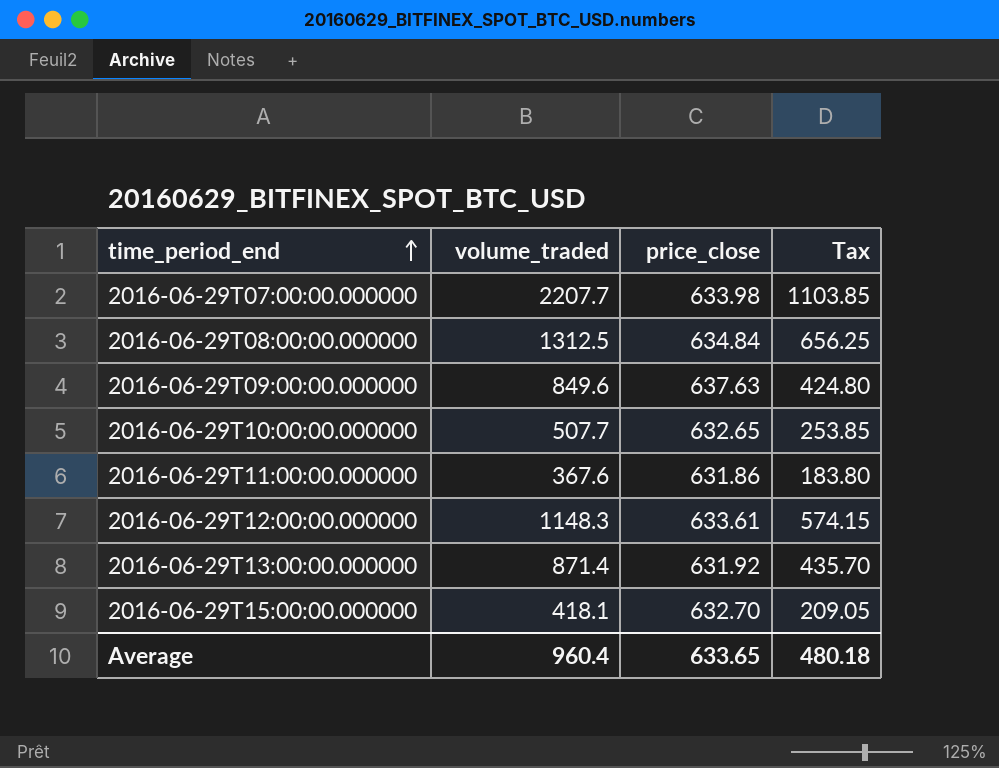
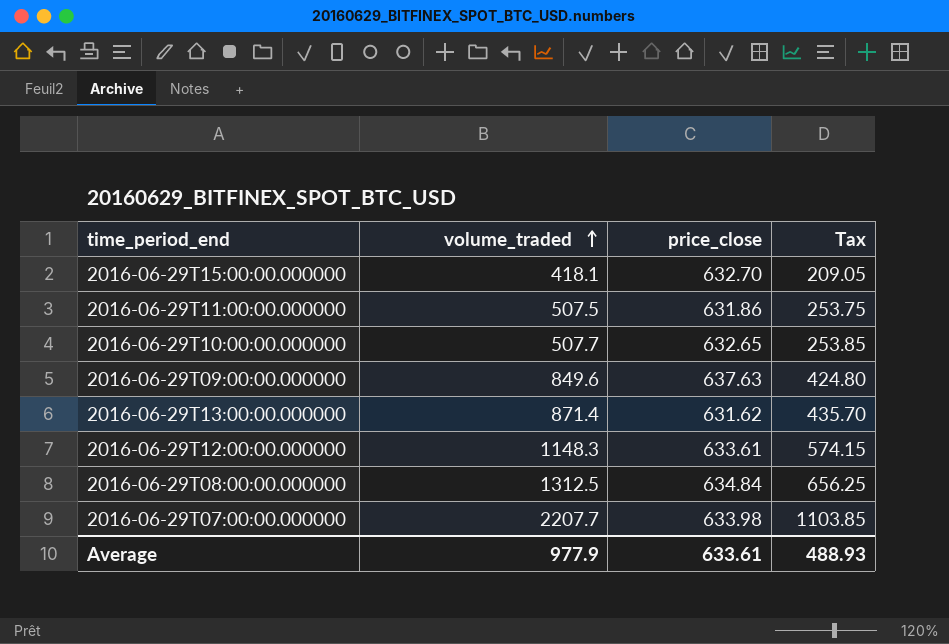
row order: time_period_end ascending -> volume_traded ascending
2016-06-29T11:00:00.000000 | volume_traded: 367.6 -> 507.5
2016-06-29T11:00:00.000000 | Tax: 183.80 -> 253.75
2016-06-29T13:00:00.000000 | price_close: 631.92 -> 631.62
Average | volume_traded: 960.4 -> 977.9
Average | price_close: 633.65 -> 633.61
Average | Tax: 480.18 -> 488.93

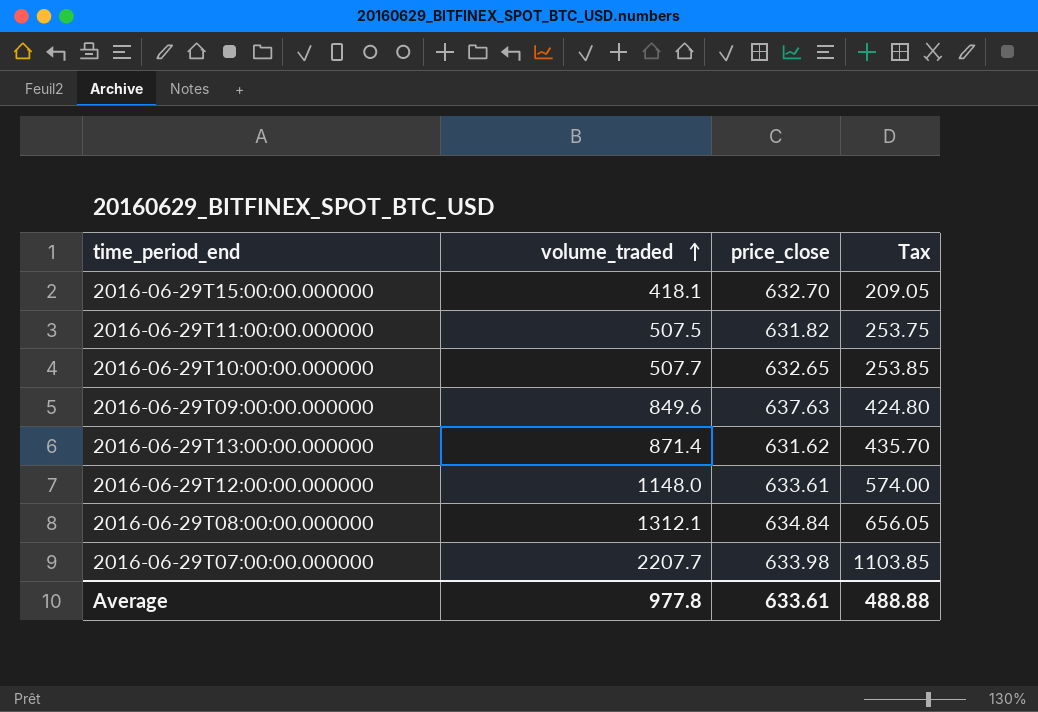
2016-06-29T11:00:00.000000 | price_close: 631.86 -> 631.82
2016-06-29T12:00:00.000000 | volume_traded: 1148.3 -> 1148.0
2016-06-29T12:00:00.000000 | Tax: 574.15 -> 574.00
2016-06-29T08:00:00.000000 | volume_traded: 1312.5 -> 1312.1
2016-06-29T08:00:00.000000 | Tax: 656.25 -> 656.05
Average | volume_traded: 977.9 -> 977.8
Average | Tax: 488.93 -> 488.88

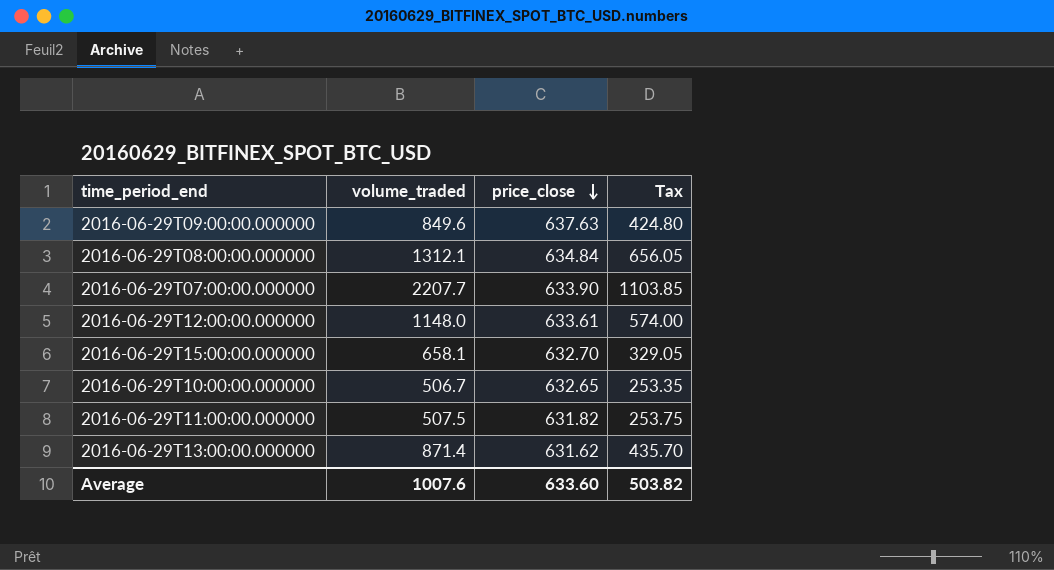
row order: volume_traded ascending -> price_close descending
2016-06-29T07:00:00.000000 | price_close: 633.98 -> 633.90
2016-06-29T15:00:00.000000 | volume_traded: 418.1 -> 658.1
2016-06-29T15:00:00.000000 | Tax: 209.05 -> 329.05
2016-06-29T10:00:00.000000 | volume_traded: 507.7 -> 506.7
2016-06-29T10:00:00.000000 | Tax: 253.85 -> 253.35
Average | volume_traded: 977.8 -> 1007.6
Average | price_close: 633.61 -> 633.60
Average | Tax: 488.88 -> 503.82

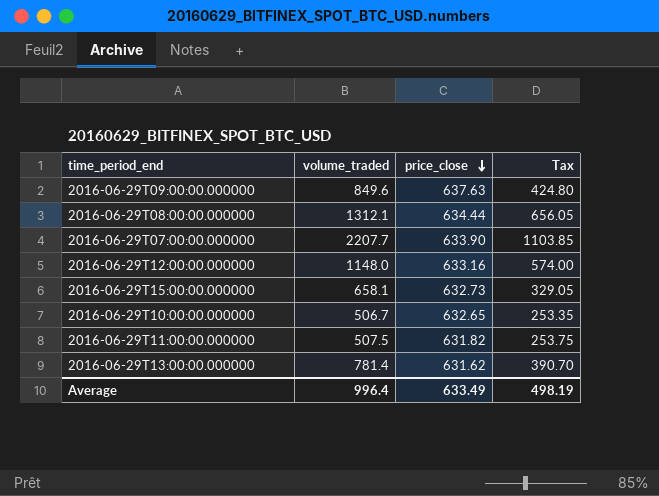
2016-06-29T08:00:00.000000 | price_close: 634.84 -> 634.44
2016-06-29T12:00:00.000000 | price_close: 633.61 -> 633.16
2016-06-29T15:00:00.000000 | price_close: 632.70 -> 632.73
2016-06-29T13:00:00.000000 | volume_traded: 871.4 -> 781.4
2016-06-29T13:00:00.000000 | Tax: 435.70 -> 390.70
Average | volume_traded: 1007.6 -> 996.4
Average | price_close: 633.60 -> 633.49
Average | Tax: 503.82 -> 498.19

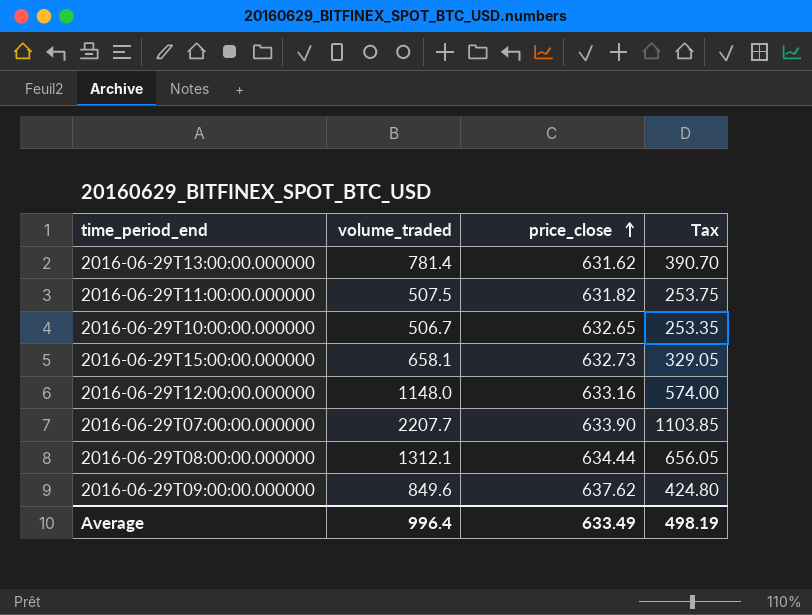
row order: price_close descending -> price_close ascending
2016-06-29T09:00:00.000000 | price_close: 637.63 -> 637.62

